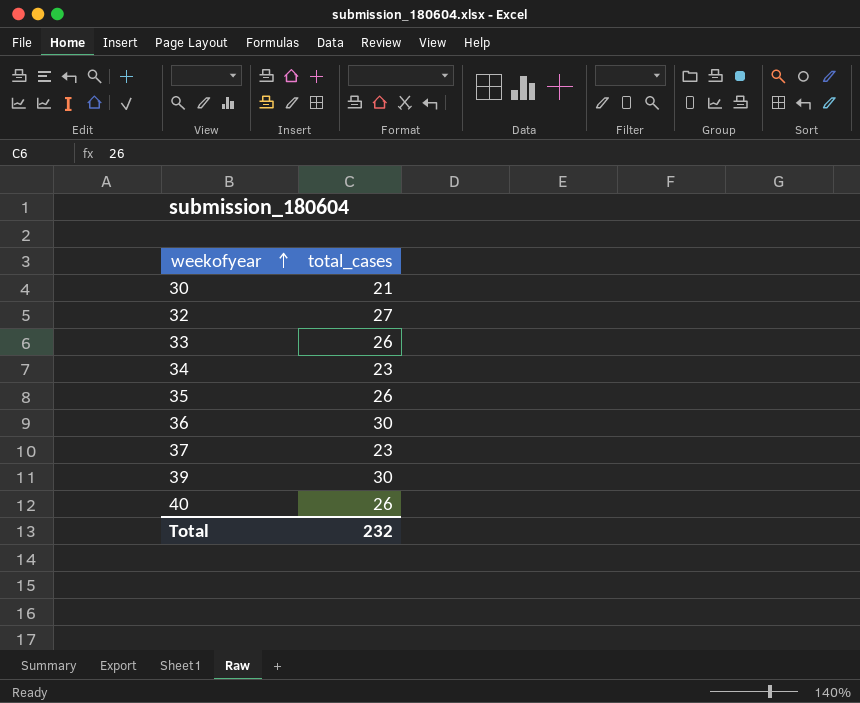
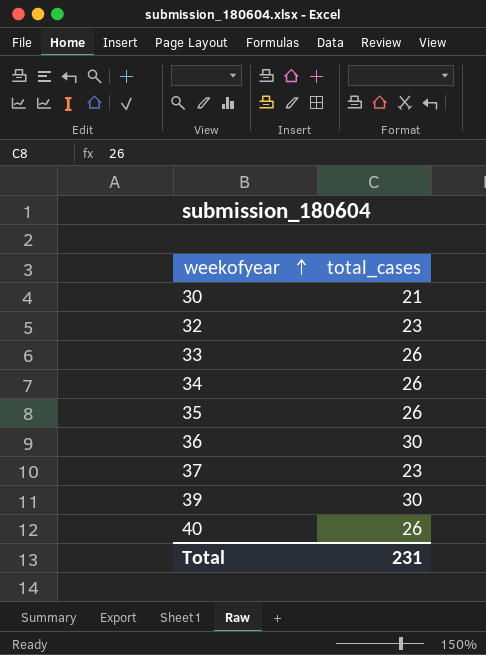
32 | total_cases: 27 -> 23
34 | total_cases: 23 -> 26
Total | total_cases: 232 -> 231

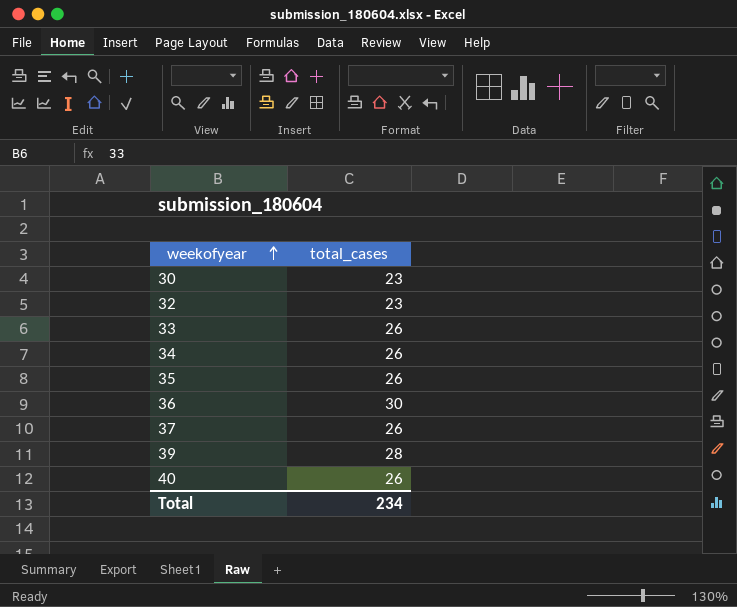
30 | total_cases: 21 -> 23
37 | total_cases: 23 -> 26
39 | total_cases: 30 -> 28
Total | total_cases: 231 -> 234

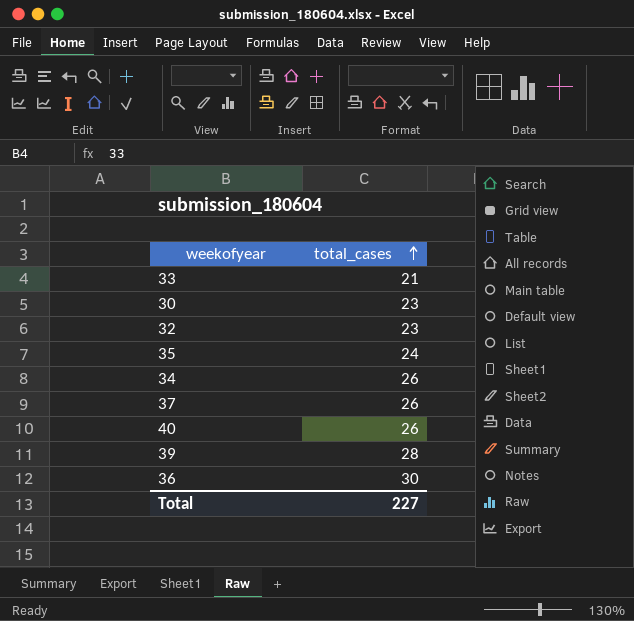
row order: weekofyear ascending -> total_cases ascending
33 | total_cases: 26 -> 21
35 | total_cases: 26 -> 24
Total | total_cases: 234 -> 227

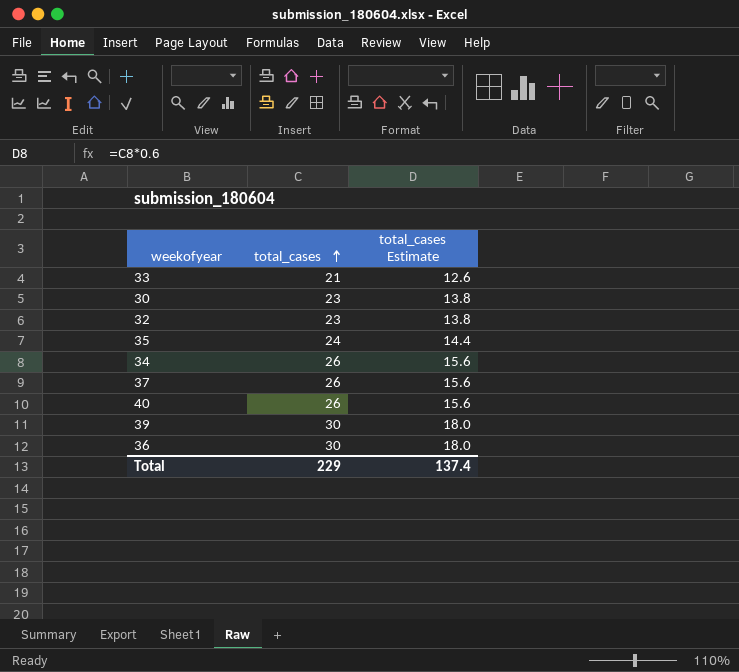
column total_cases Estimate | formula: none -> [total_cases] * 0.6
39 | total_cases: 28 -> 30
Total | total_cases: 227 -> 229

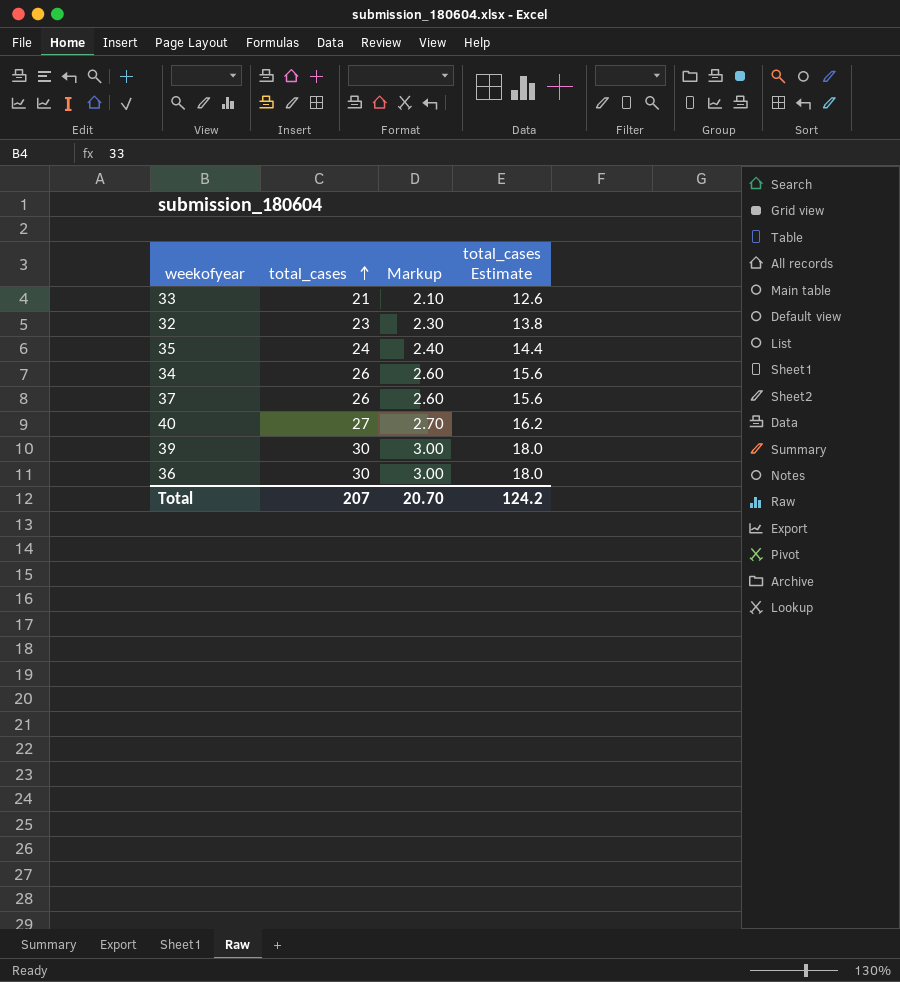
column Markup | formula: none -> [total_cases] * 0.1
row 30: 23 | 13.8 -> none
40 | total_cases: 26 -> 27
40 | total_cases Estimate: 15.6 -> 16.2
Total | total_cases: 229 -> 207
Total | total_cases Estimate: 137.4 -> 124.2

